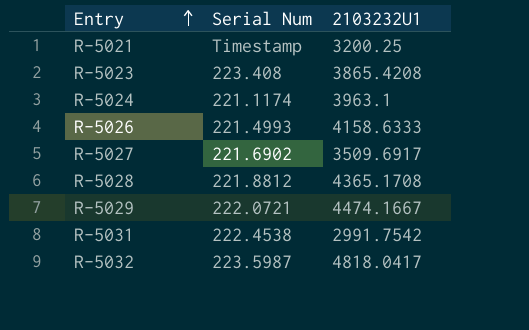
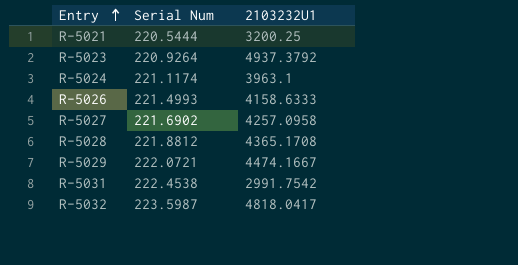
R-5021 | Serial Num: Timestamp -> 220.5444
R-5023 | Serial Num: 223.408 -> 220.9264
R-5023 | 2103232U1: 3865.4208 -> 4937.3792
R-5027 | 2103232U1: 3509.6917 -> 4257.0958

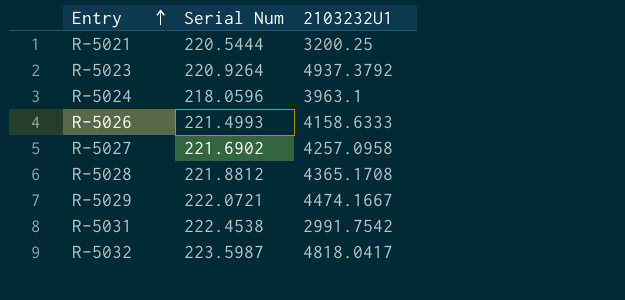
R-5024 | Serial Num: 221.1174 -> 218.0596

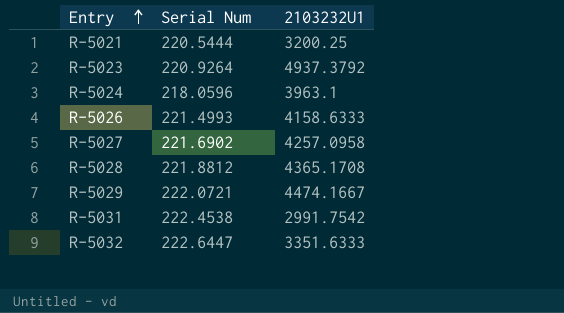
R-5032 | Serial Num: 223.5987 -> 222.6447
R-5032 | 2103232U1: 4818.0417 -> 3351.6333

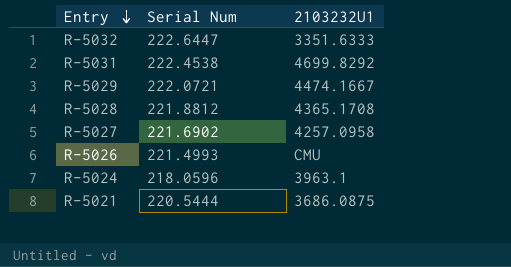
row order: Entry ascending -> Entry descending
row R-5023: 220.9264 | 4937.3792 -> none
R-5031 | 2103232U1: 2991.7542 -> 4699.8292
R-5026 | 2103232U1: 4158.6333 -> CMU
R-5021 | 2103232U1: 3200.25 -> 3686.0875

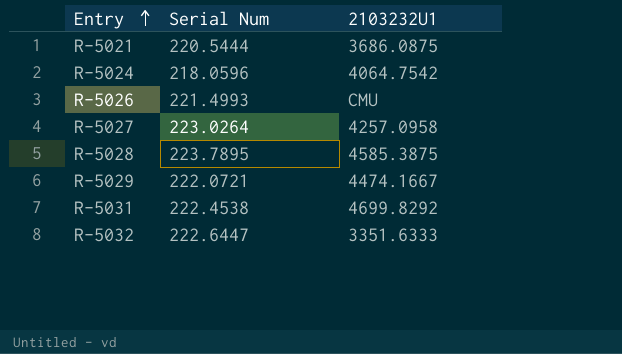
row order: Entry descending -> Entry ascending
R-5024 | 2103232U1: 3963.1 -> 4064.7542
R-5027 | Serial Num: 221.6902 -> 223.0264
R-5028 | Serial Num: 221.8812 -> 223.7895
R-5028 | 2103232U1: 4365.1708 -> 4585.3875

